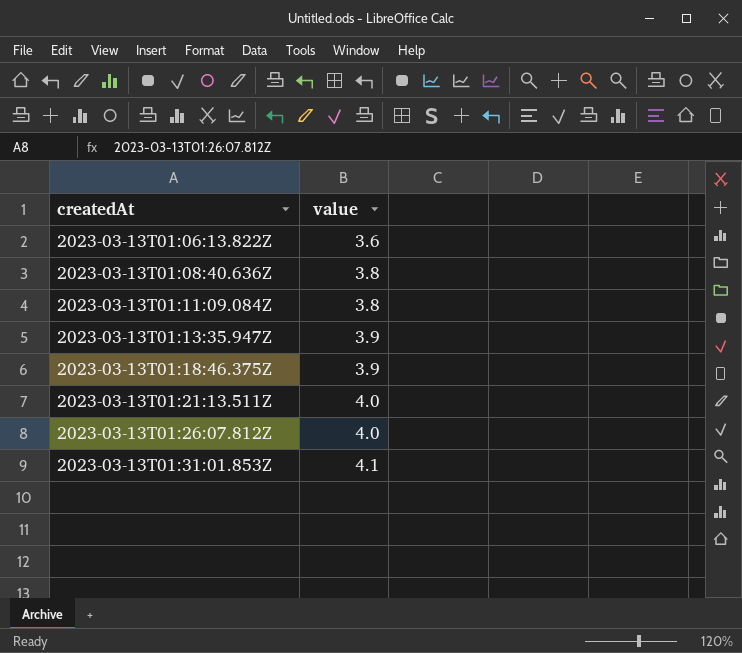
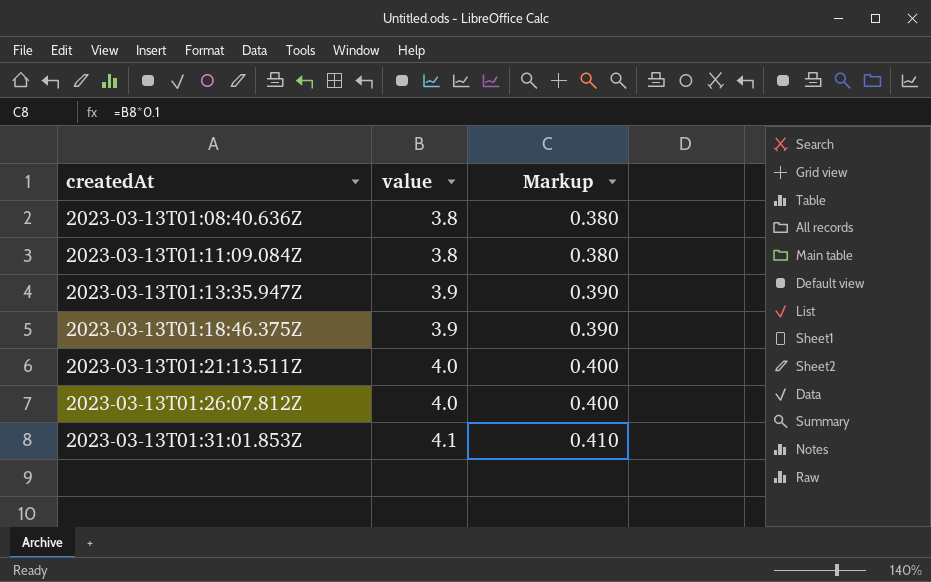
column Markup | formula: none -> [value] * 0.1
row 2023-03-13T01:06:13.822Z: 3.6 -> none

